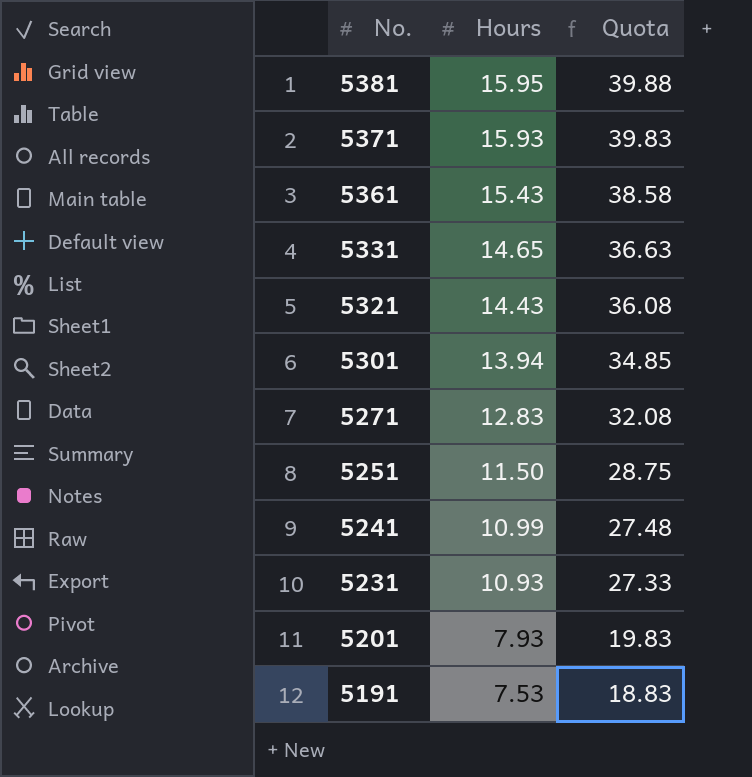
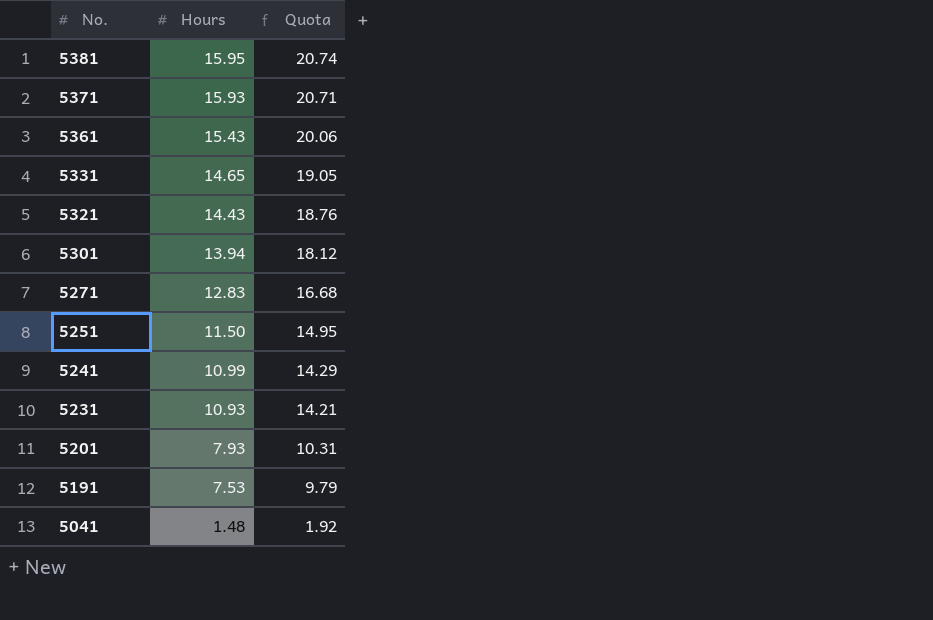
column Quota | formula: [Hours] * 2.5 -> [Hours] * 1.3
row 5041: none -> 1.48 | 1.92

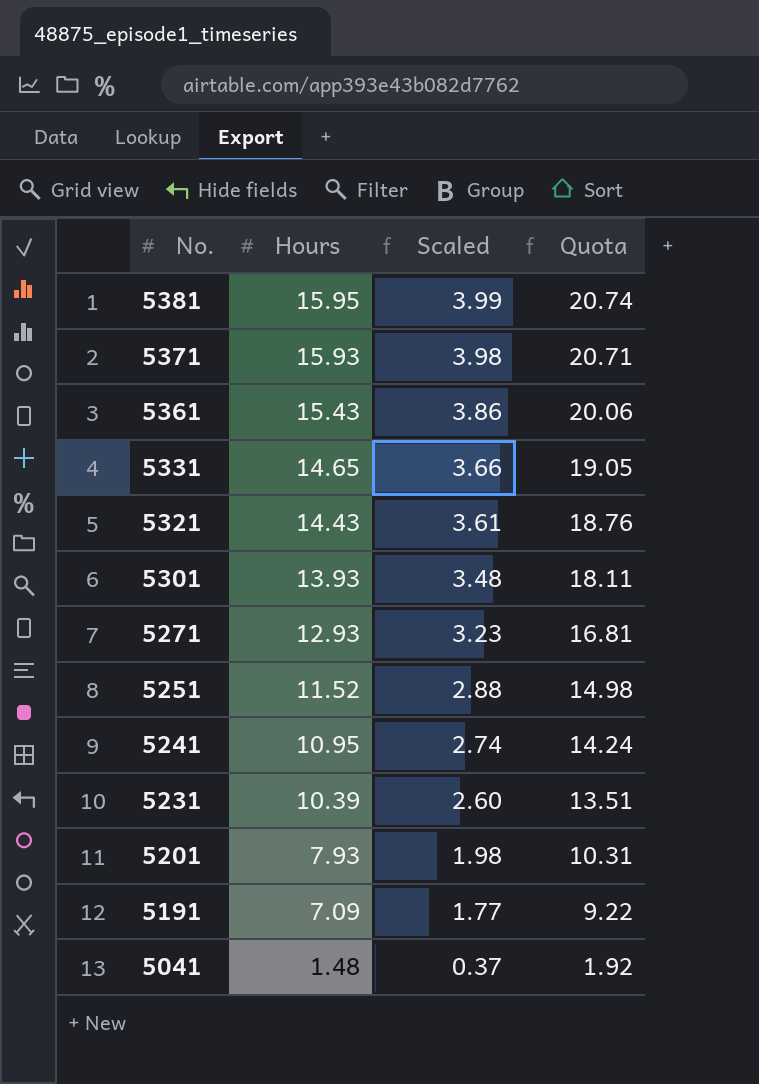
column Scaled | formula: none -> [Hours] * 0.25
5301 | Hours: 13.94 -> 13.93
5301 | Quota: 18.12 -> 18.11
5271 | Hours: 12.83 -> 12.93
5271 | Quota: 16.68 -> 16.81
5251 | Hours: 11.50 -> 11.52
5251 | Quota: 14.95 -> 14.98
5241 | Hours: 10.99 -> 10.95
5241 | Quota: 14.29 -> 14.24
5231 | Hours: 10.93 -> 10.39
5231 | Quota: 14.21 -> 13.51
5191 | Hours: 7.53 -> 7.09
5191 | Quota: 9.79 -> 9.22

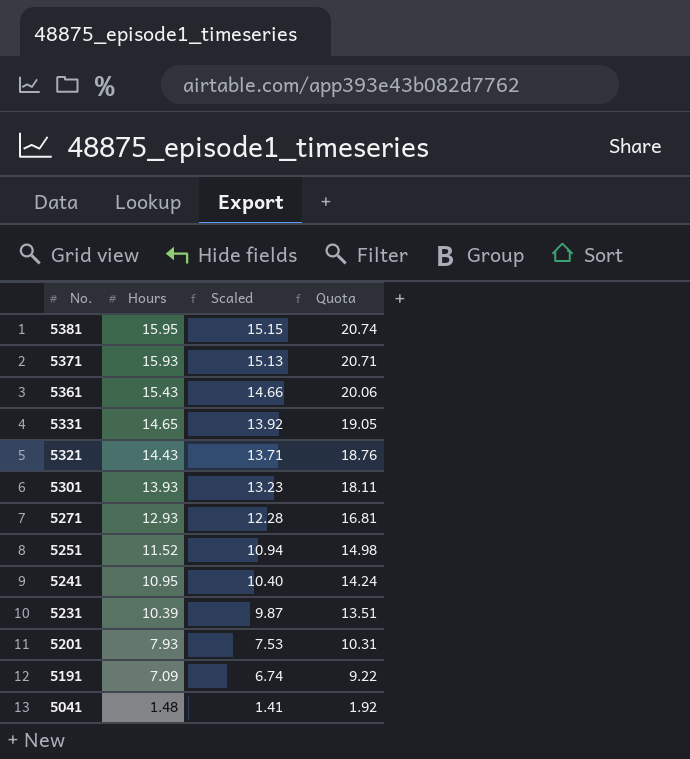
column Scaled | formula: [Hours] * 0.25 -> [Hours] * 0.95

